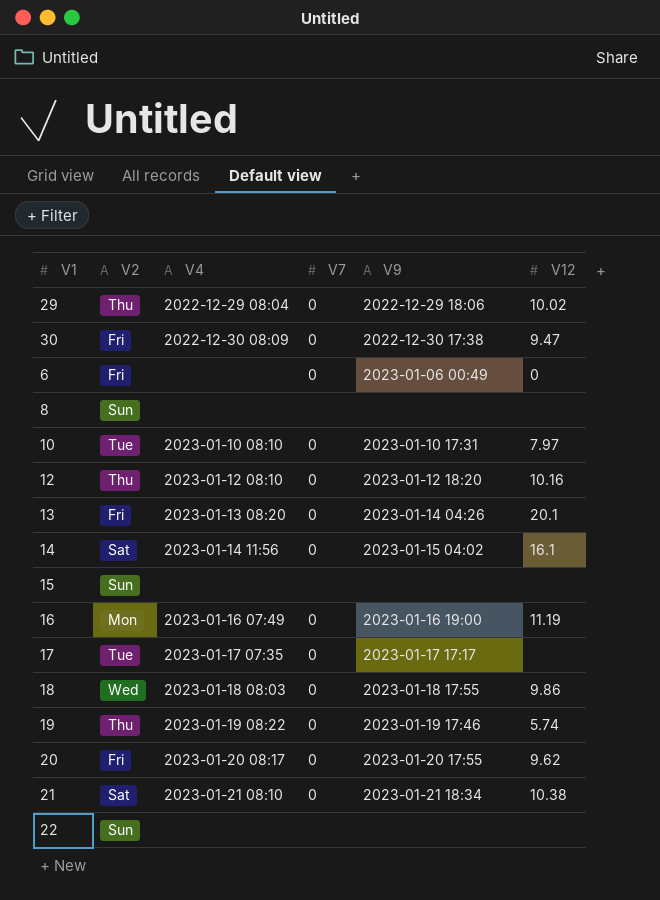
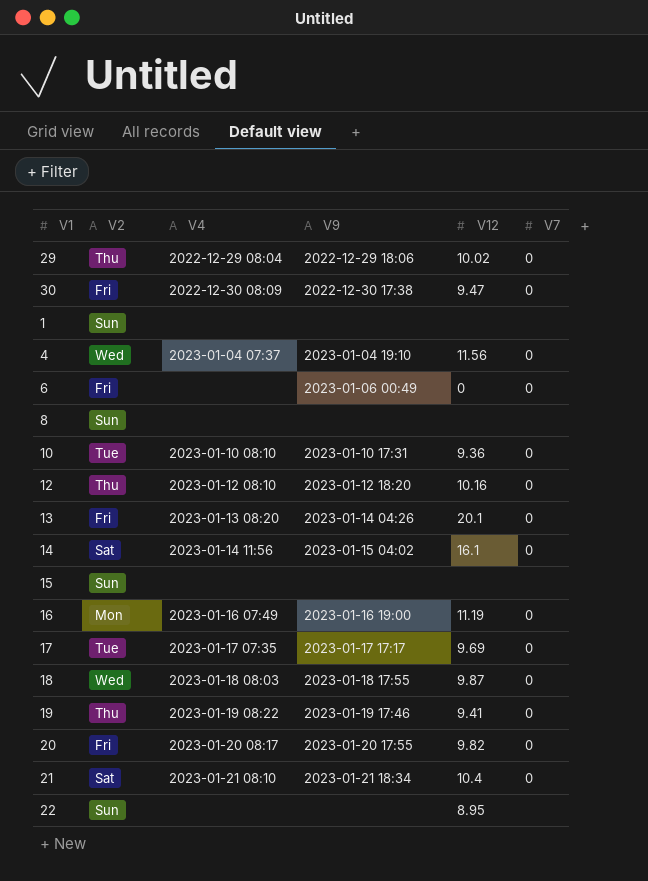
column V7 | position: 4 -> 6
row 1: none -> Sun | none | none | none | none
row 4: none -> Wed | 2023-01-04 07:37 | 2023-01-04 19:10 | 11.56 | 0
10 | V12: 7.97 -> 9.36
17 | V12: none -> 9.69
18 | V12: 9.86 -> 9.87
19 | V12: 5.74 -> 9.41
20 | V12: 9.62 -> 9.82
21 | V12: 10.38 -> 10.4
22 | V12: none -> 8.95

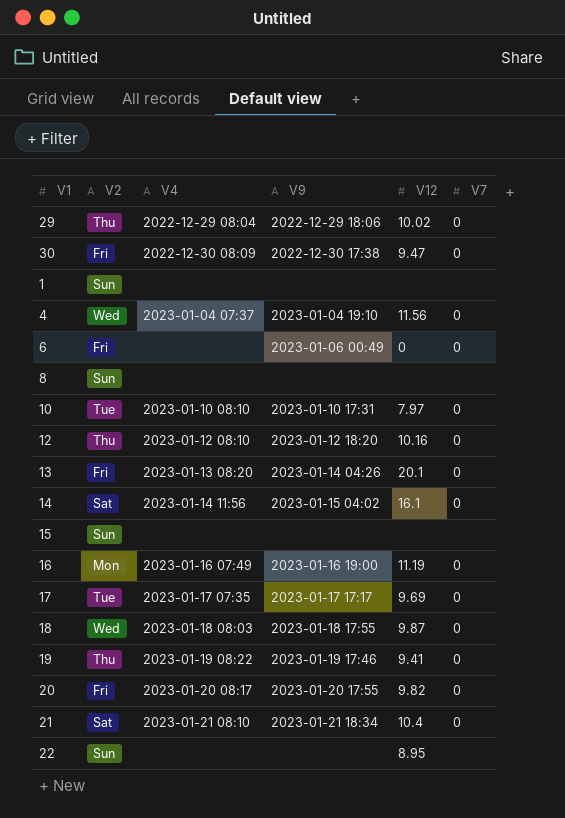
10 | V12: 9.36 -> 7.97

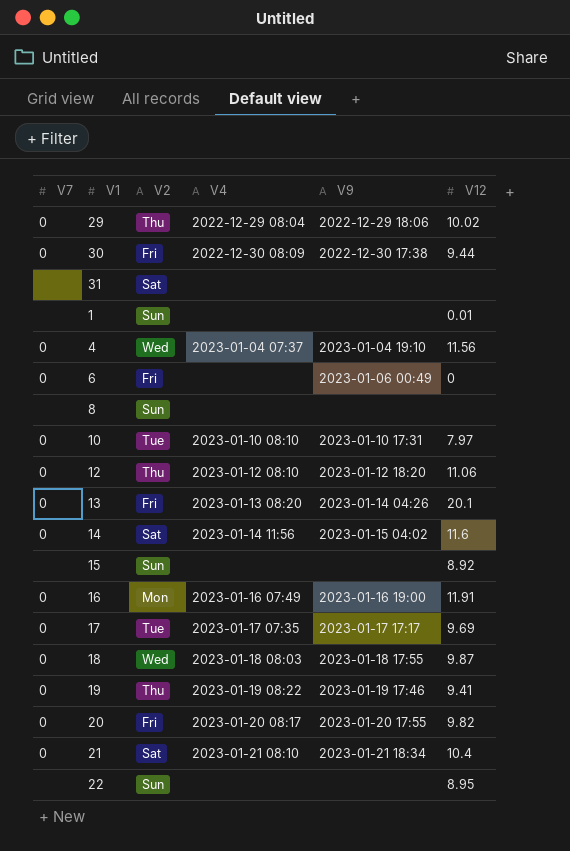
column V7 | position: 6 -> 1
30 | V12: 9.47 -> 9.44
row 31: none -> none | Sat | none | none | none
1 | V12: none -> 0.01
12 | V12: 10.16 -> 11.06
14 | V12: 16.1 -> 11.6
15 | V12: none -> 8.92
16 | V12: 11.19 -> 11.91

